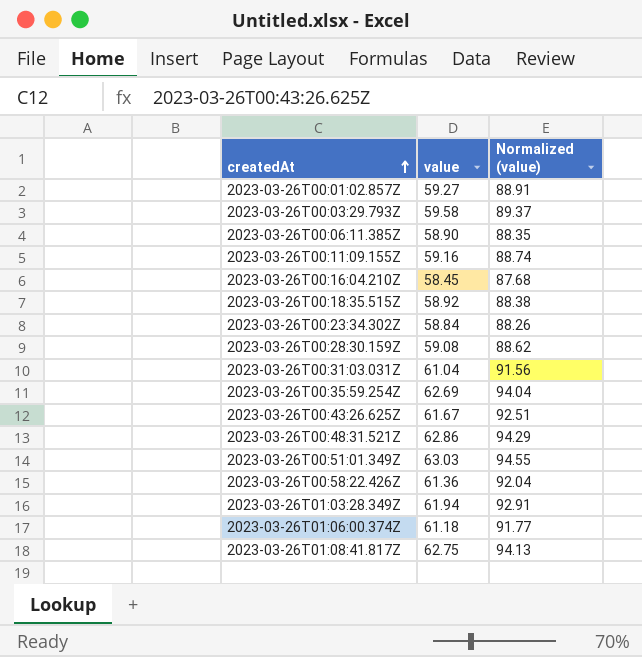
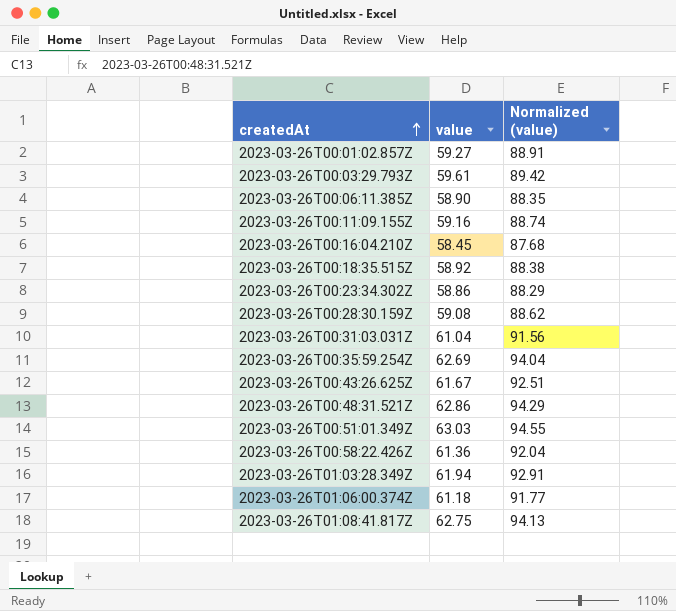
2023-03-26T00:03:29.793Z | value: 59.58 -> 59.61
2023-03-26T00:03:29.793Z | Normalized (value): 89.37 -> 89.42
2023-03-26T00:23:34.302Z | value: 58.84 -> 58.86
2023-03-26T00:23:34.302Z | Normalized (value): 88.26 -> 88.29

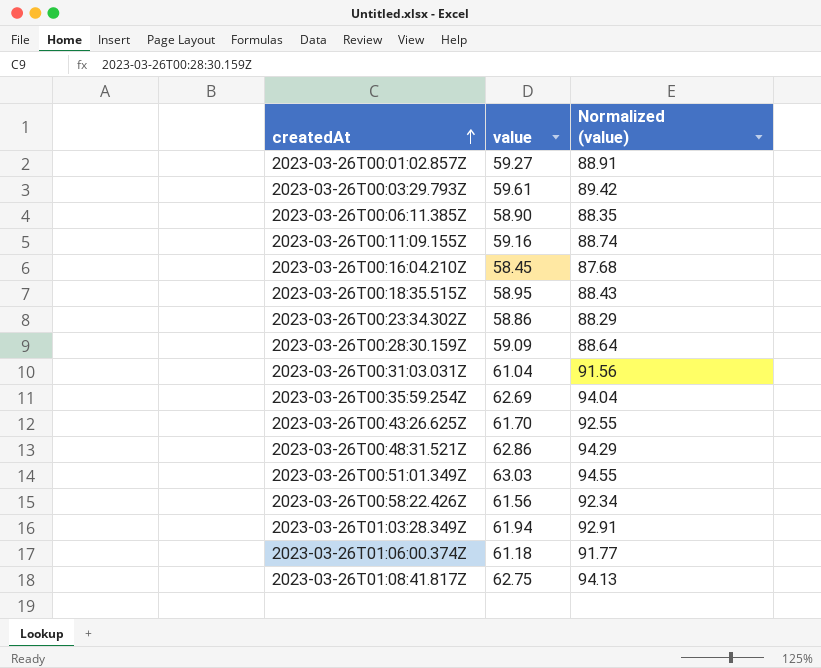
2023-03-26T00:18:35.515Z | value: 58.92 -> 58.95
2023-03-26T00:18:35.515Z | Normalized (value): 88.38 -> 88.43
2023-03-26T00:28:30.159Z | value: 59.08 -> 59.09
2023-03-26T00:28:30.159Z | Normalized (value): 88.62 -> 88.64
2023-03-26T00:43:26.625Z | value: 61.67 -> 61.70
2023-03-26T00:43:26.625Z | Normalized (value): 92.51 -> 92.55
2023-03-26T00:58:22.426Z | value: 61.36 -> 61.56
2023-03-26T00:58:22.426Z | Normalized (value): 92.04 -> 92.34

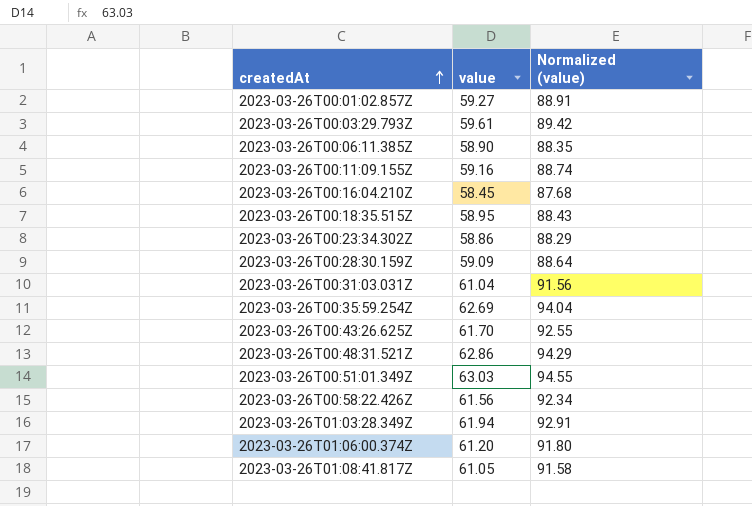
2023-03-26T01:06:00.374Z | value: 61.18 -> 61.20
2023-03-26T01:06:00.374Z | Normalized (value): 91.77 -> 91.80
2023-03-26T01:08:41.817Z | value: 62.75 -> 61.05
2023-03-26T01:08:41.817Z | Normalized (value): 94.13 -> 91.58

